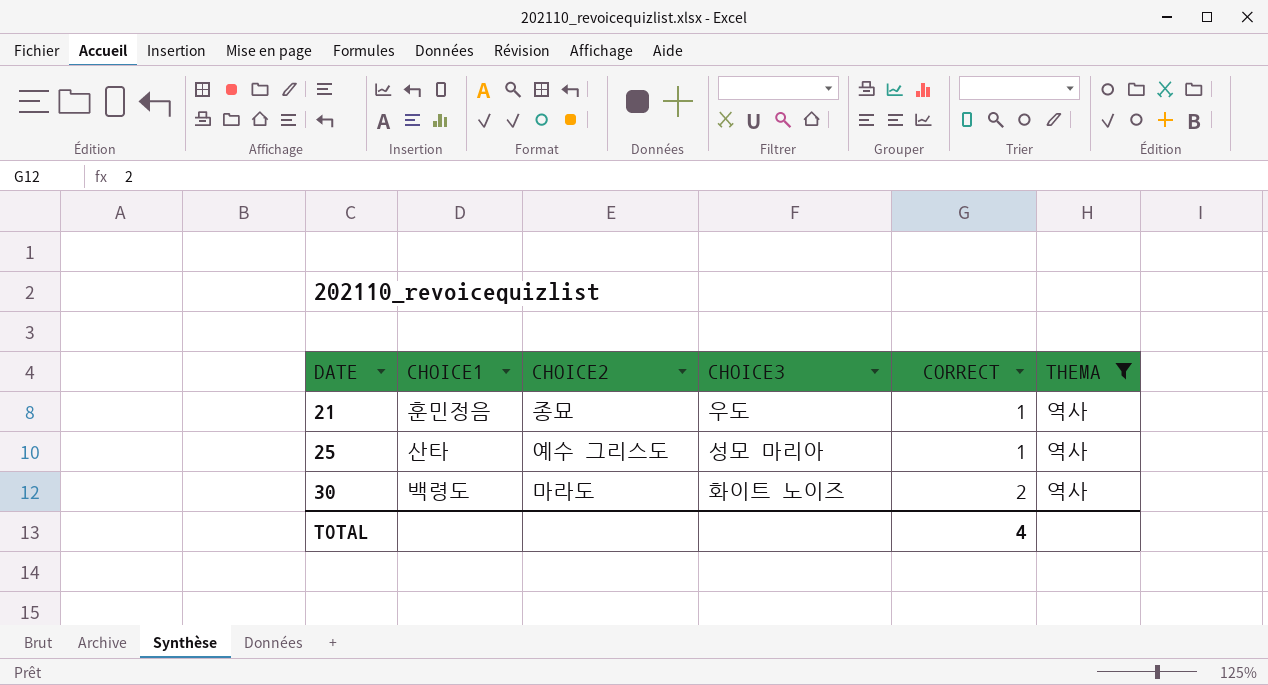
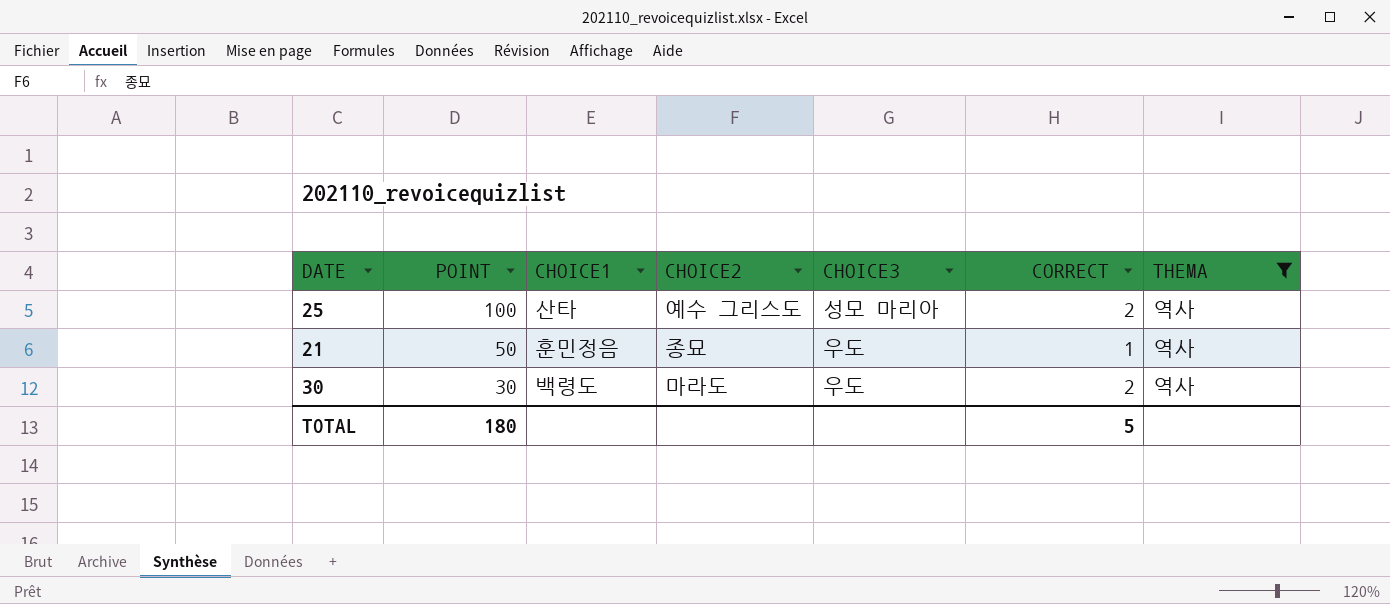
row order: DATE ascending -> POINT descending
column POINT | position: none -> 2
25 | CORRECT: 1 -> 2
30 | CHOICE3: 화이트 노이즈 -> 우도
TOTAL | CORRECT: 4 -> 5

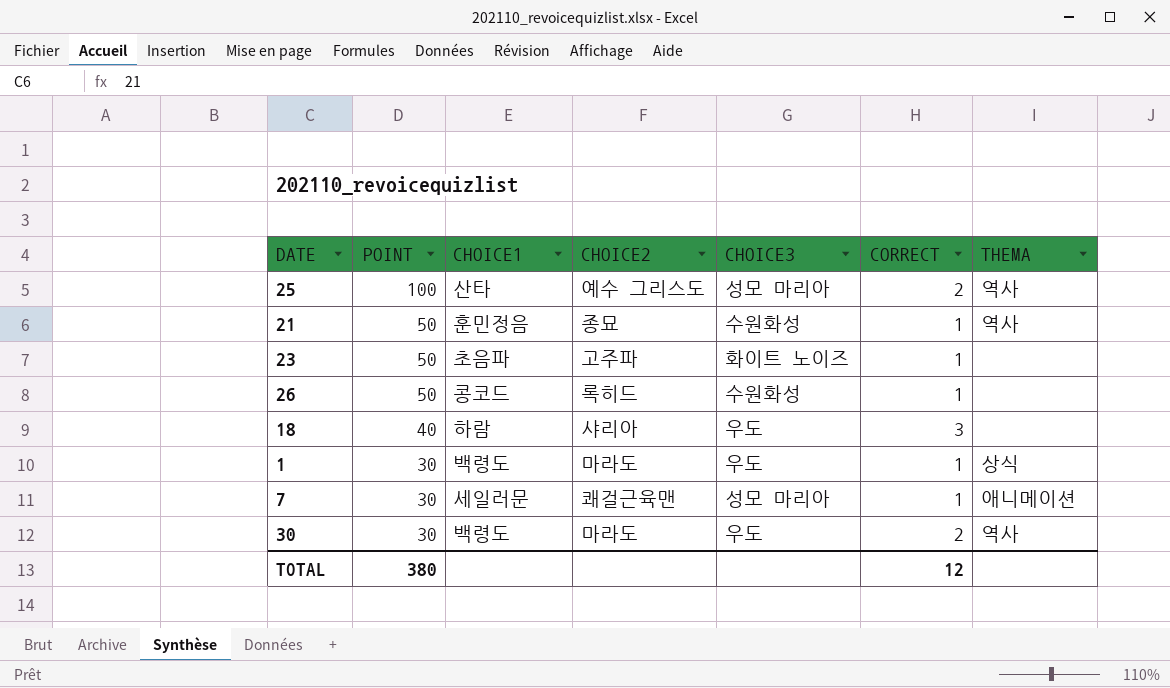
filter: THEMA = 역사 -> none
21 | CHOICE3: 우도 -> 수원화성
TOTAL | POINT: 180 -> 380
TOTAL | CORRECT: 5 -> 12

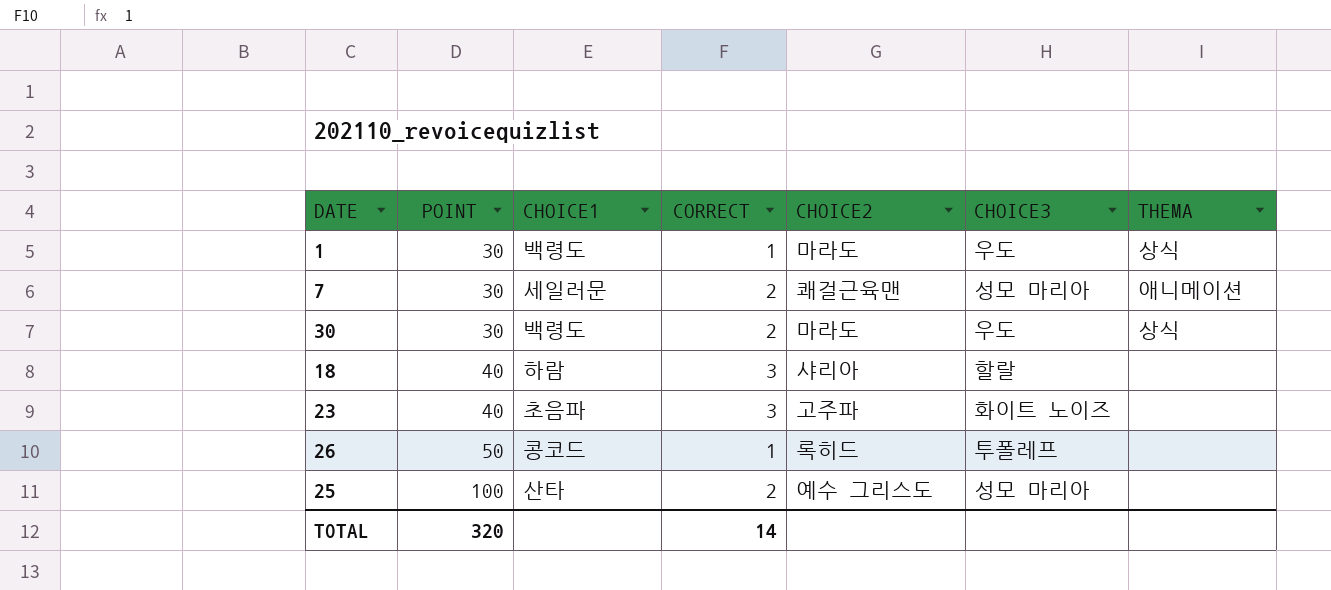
row order: POINT descending -> POINT ascending
column CORRECT | position: 6 -> 4
row 21: 50 | 훈민정음 | 종묘 | 수원화성 | 1 | 역사 -> none
7 | CORRECT: 1 -> 2
30 | THEMA: 역사 -> 상식
18 | CHOICE3: 우도 -> 할랄
23 | POINT: 50 -> 40
23 | CORRECT: 1 -> 3
26 | CHOICE3: 수원화성 -> 투폴레프
25 | THEMA: 역사 -> none
TOTAL | POINT: 380 -> 320
TOTAL | CORRECT: 12 -> 14

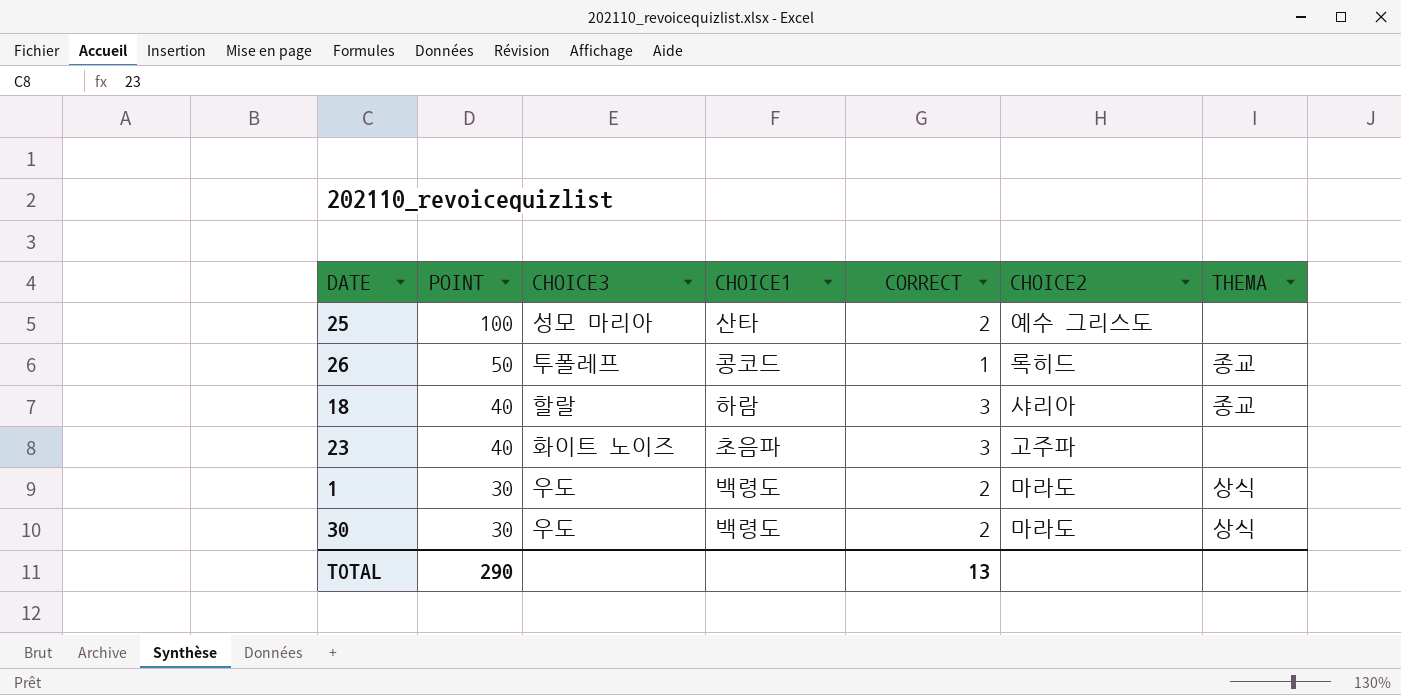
row order: POINT ascending -> POINT descending
column CHOICE3 | position: 6 -> 3
row 7: 30 | 세일러문 | 2 | 쾌걸근육맨 | 성모 마리아 | 애니메이션 -> none
26 | THEMA: none -> 종교
18 | THEMA: none -> 종교
1 | CORRECT: 1 -> 2
TOTAL | POINT: 320 -> 290
TOTAL | CORRECT: 14 -> 13

